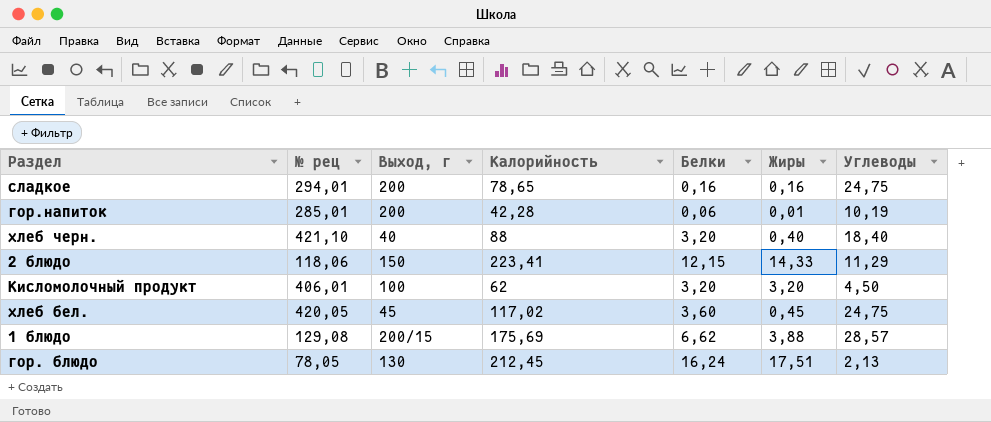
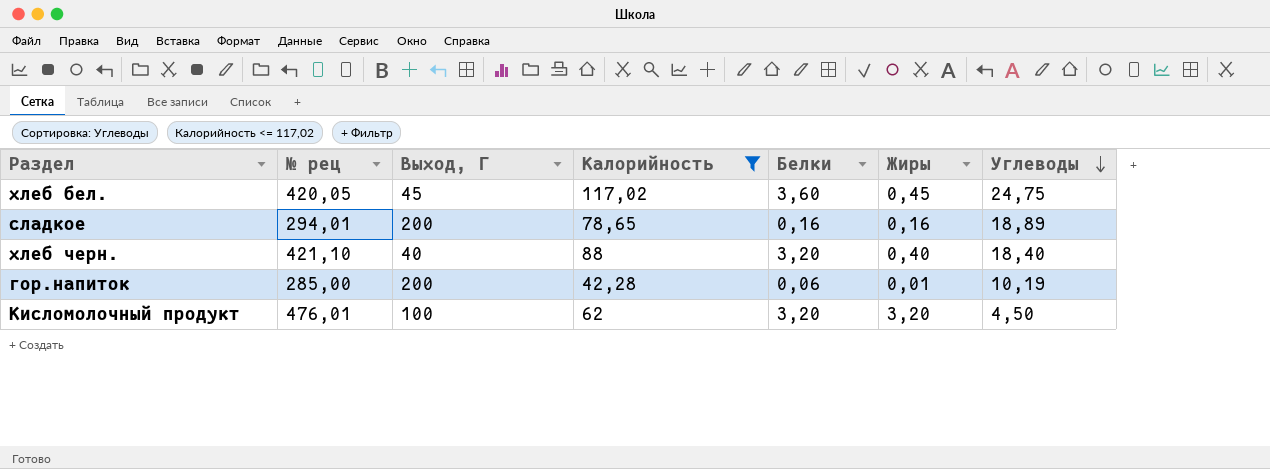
filter: none -> Калорийность <= 117,02
row order: none -> Углеводы descending
column name: Выход, г -> Выход, Г
сладкое | Углеводы: 24,75 -> 18,89
гор.напиток | № рец: 285,01 -> 285,00
Кисломолочный продукт | № рец: 406,01 -> 476,01

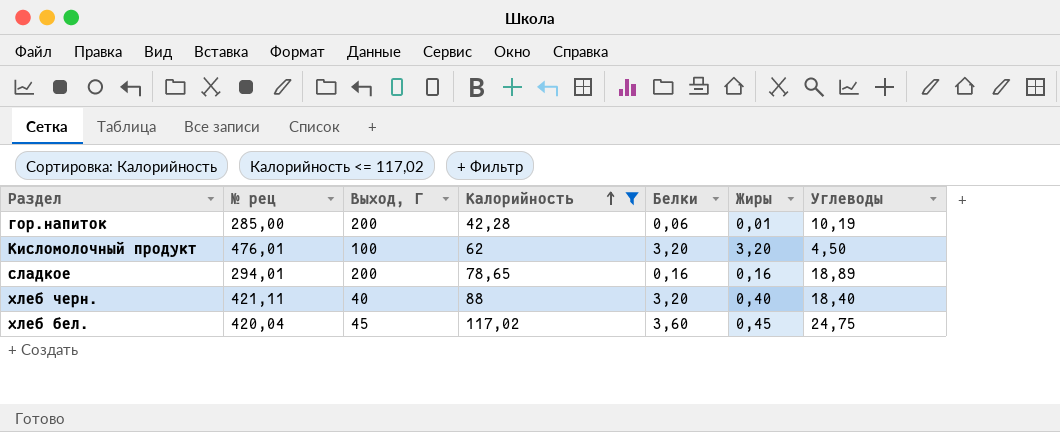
row order: Углеводы descending -> Калорийность ascending
хлеб черн. | № рец: 421,10 -> 421,11
хлеб бел. | № рец: 420,05 -> 420,04

